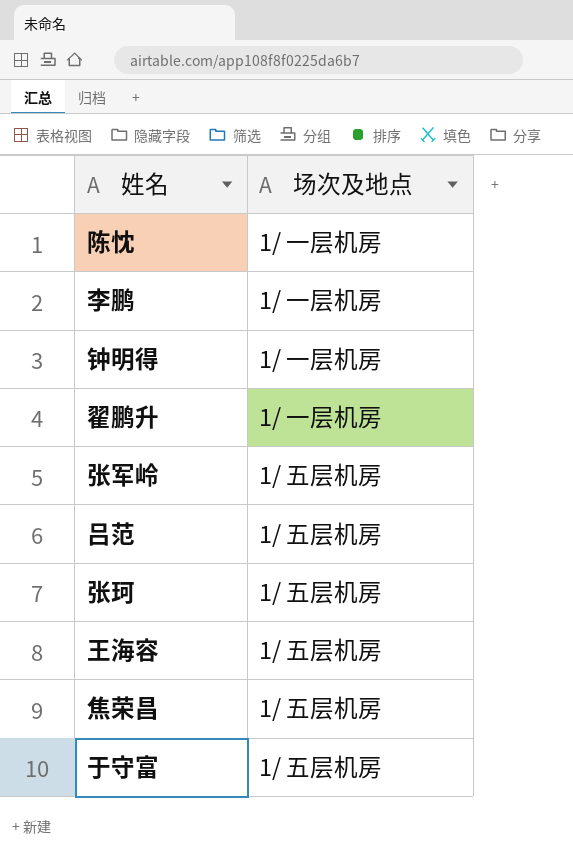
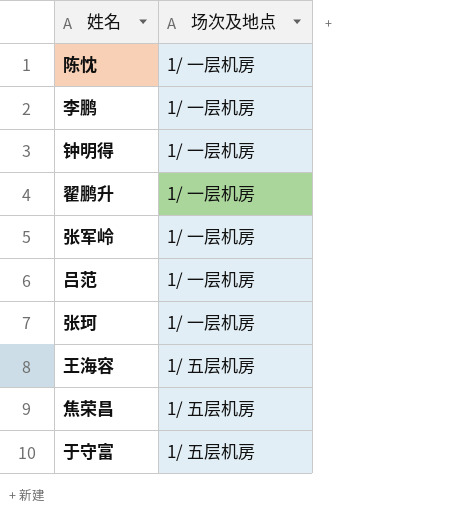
张军岭 | 场次及地点: 1/ 五层机房 -> 1/ 一层机房
吕范 | 场次及地点: 1/ 五层机房 -> 1/ 一层机房
张珂 | 场次及地点: 1/ 五层机房 -> 1/ 一层机房

